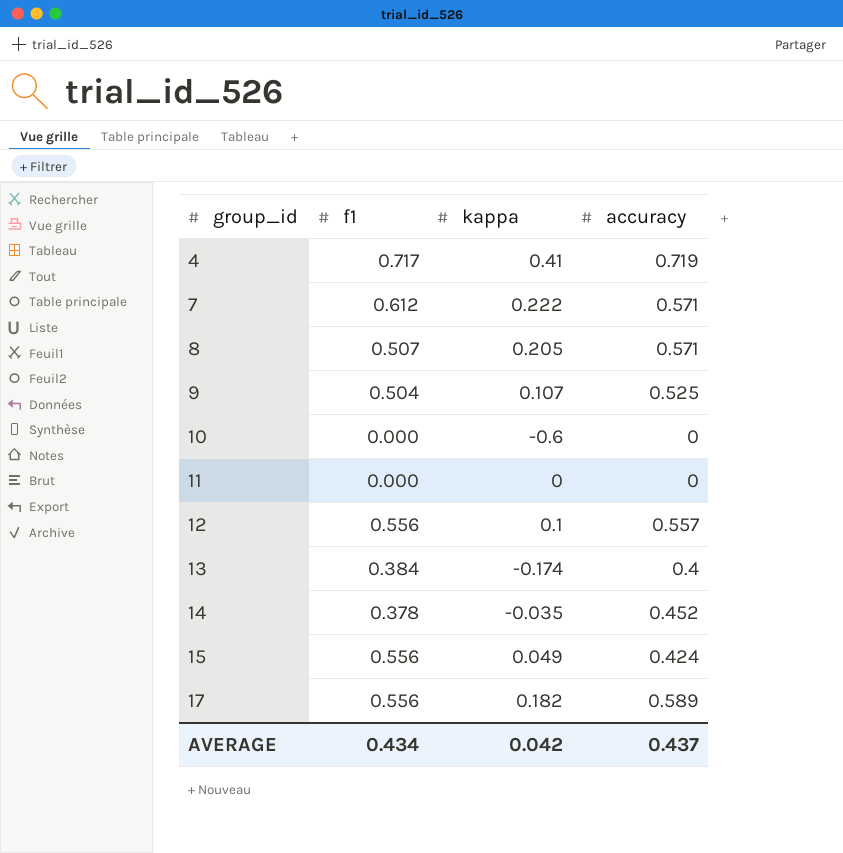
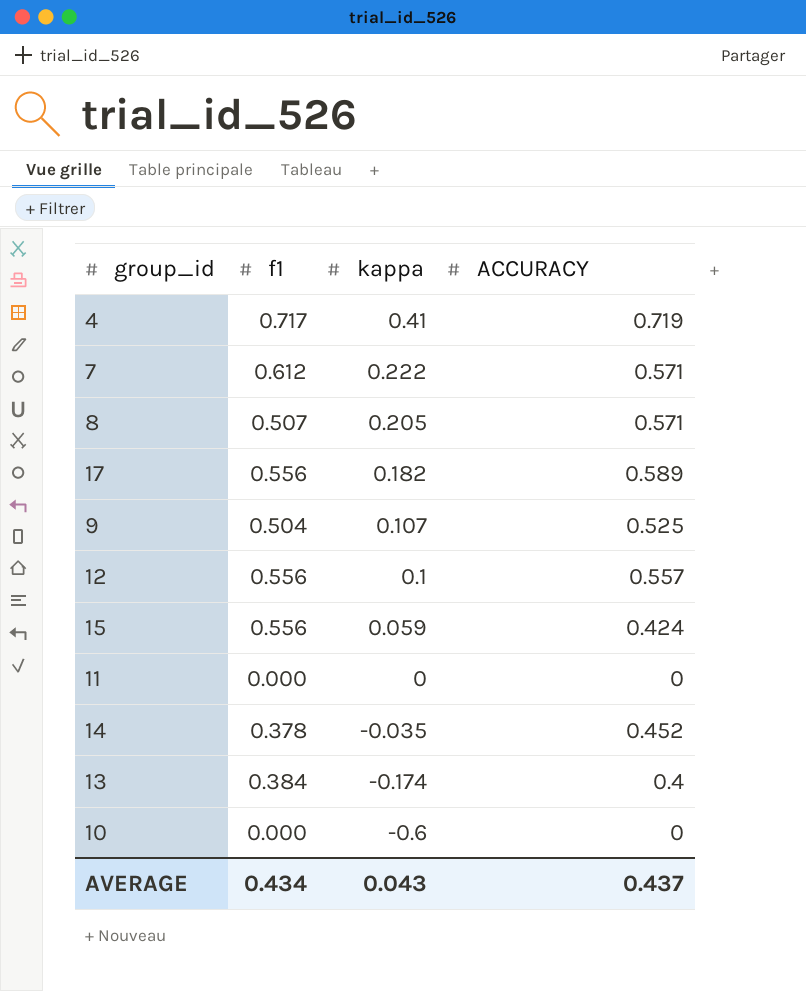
row order: group_id ascending -> kappa descending
column name: accuracy -> ACCURACY
15 | kappa: 0.049 -> 0.059
AVERAGE | kappa: 0.042 -> 0.043

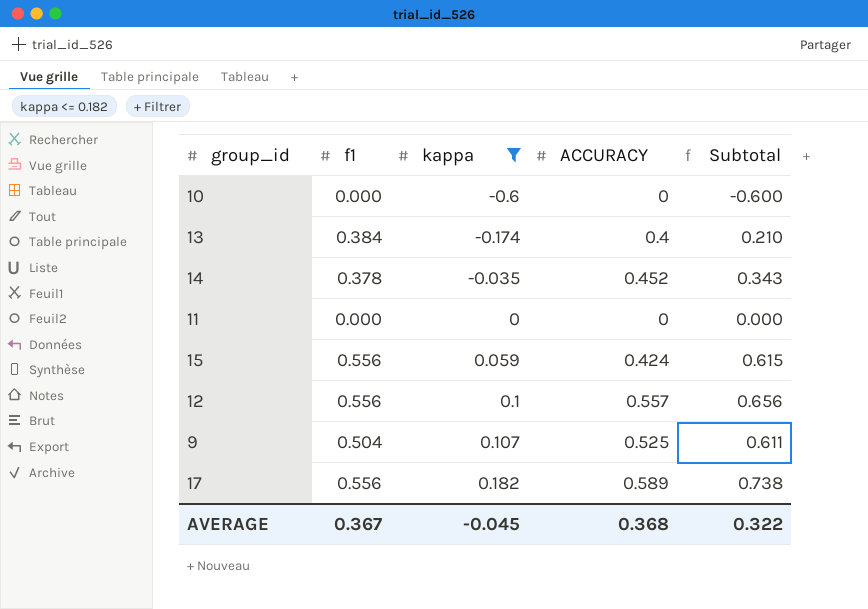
filter: none -> kappa <= 0.182
row order: kappa descending -> kappa ascending
column Subtotal | formula: none -> [f1] + [kappa]
AVERAGE | f1: 0.434 -> 0.367
AVERAGE | kappa: 0.043 -> -0.045
AVERAGE | ACCURACY: 0.437 -> 0.368

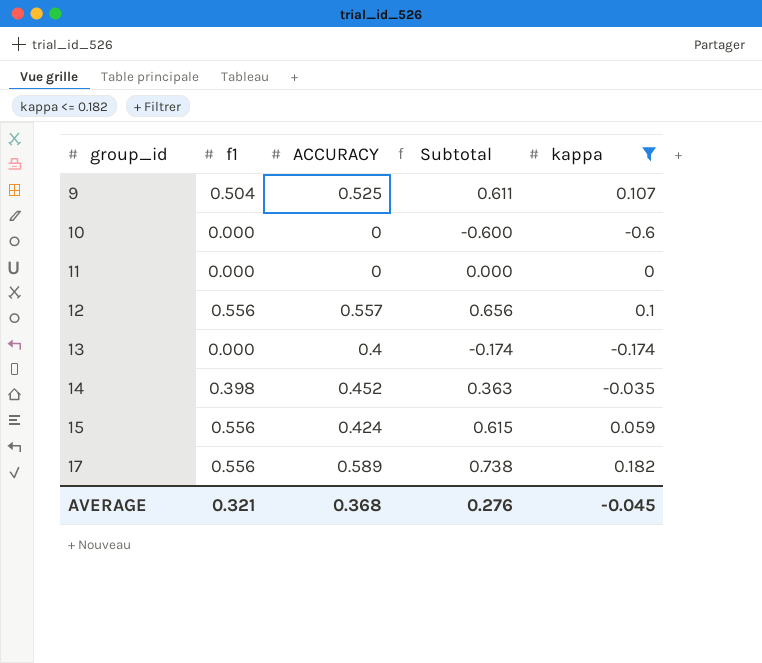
row order: kappa ascending -> group_id ascending
column kappa | position: 3 -> 5
13 | f1: 0.384 -> 0.000
13 | Subtotal: 0.210 -> -0.174
14 | f1: 0.378 -> 0.398
14 | Subtotal: 0.343 -> 0.363
AVERAGE | f1: 0.367 -> 0.321
AVERAGE | Subtotal: 0.322 -> 0.276

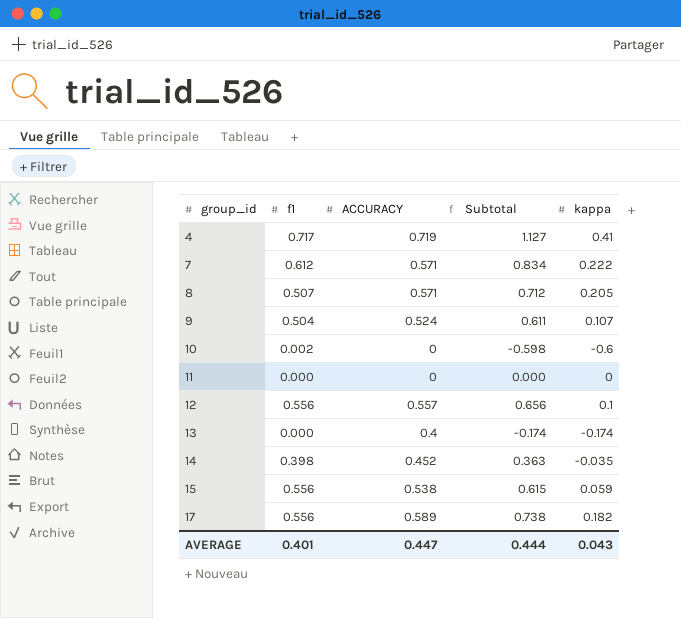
filter: kappa <= 0.182 -> none
9 | ACCURACY: 0.525 -> 0.524
10 | f1: 0.000 -> 0.002
10 | Subtotal: -0.600 -> -0.598
15 | ACCURACY: 0.424 -> 0.538
AVERAGE | f1: 0.321 -> 0.401
AVERAGE | ACCURACY: 0.368 -> 0.447
AVERAGE | Subtotal: 0.276 -> 0.444
AVERAGE | kappa: -0.045 -> 0.043

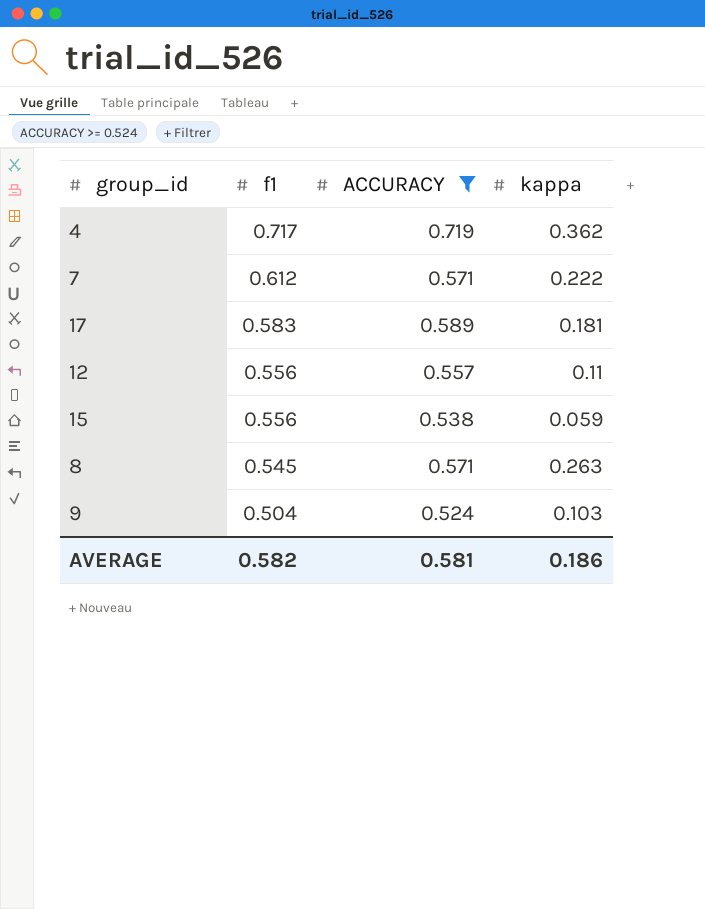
filter: none -> ACCURACY >= 0.524
row order: group_id ascending -> f1 descending
column Subtotal | formula: [f1] + [kappa] -> none
4 | kappa: 0.41 -> 0.362
17 | f1: 0.556 -> 0.583
17 | kappa: 0.182 -> 0.181
12 | kappa: 0.1 -> 0.11
8 | f1: 0.507 -> 0.545
8 | kappa: 0.205 -> 0.263
9 | kappa: 0.107 -> 0.103
AVERAGE | f1: 0.401 -> 0.582
AVERAGE | ACCURACY: 0.447 -> 0.581
AVERAGE | kappa: 0.043 -> 0.186

